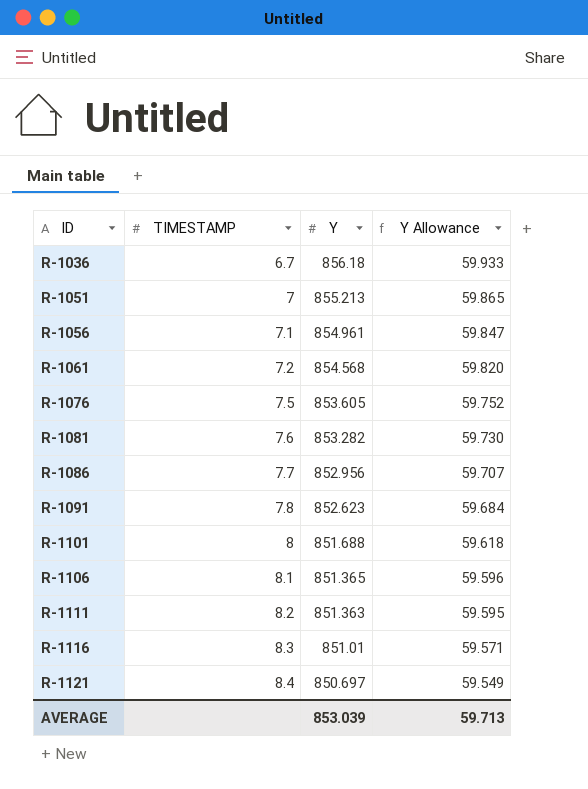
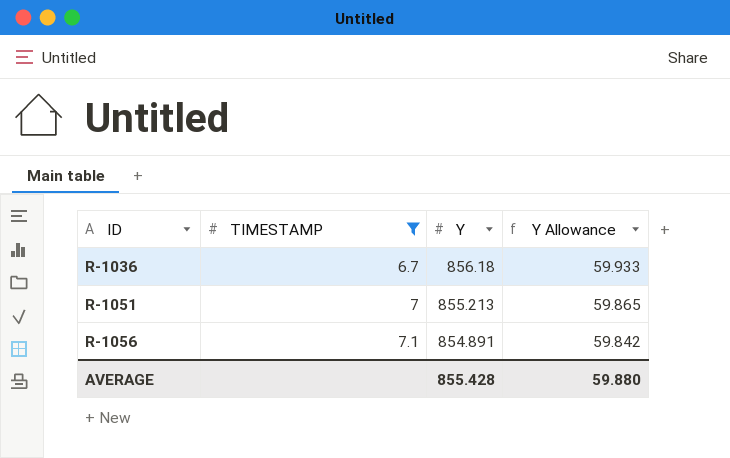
filter: none -> TIMESTAMP <= 7.1
R-1056 | Y: 854.961 -> 854.891
R-1056 | Y Allowance: 59.847 -> 59.842
AVERAGE | Y: 853.039 -> 855.428
AVERAGE | Y Allowance: 59.713 -> 59.880

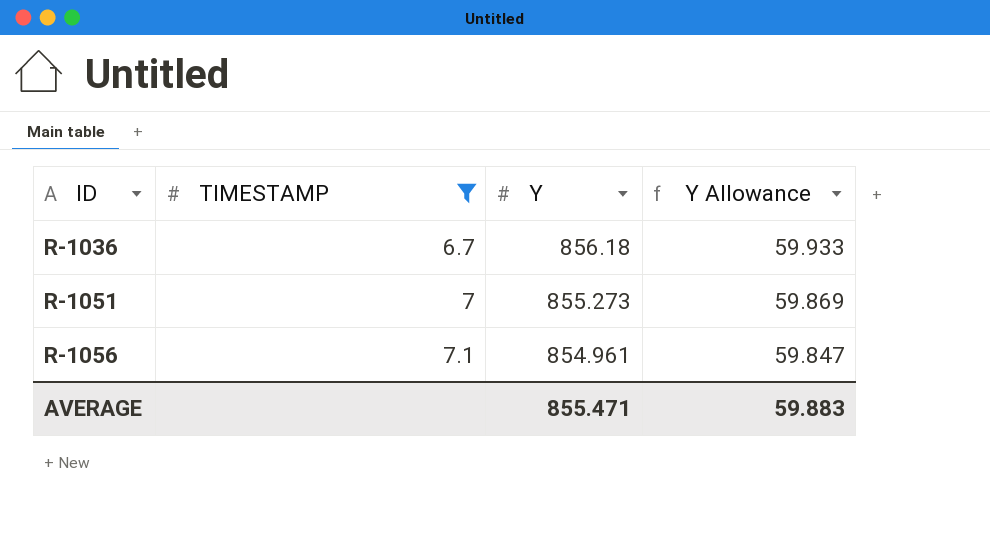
R-1051 | Y: 855.213 -> 855.273
R-1051 | Y Allowance: 59.865 -> 59.869
R-1056 | Y: 854.891 -> 854.961
R-1056 | Y Allowance: 59.842 -> 59.847
AVERAGE | Y: 855.428 -> 855.471
AVERAGE | Y Allowance: 59.880 -> 59.883

